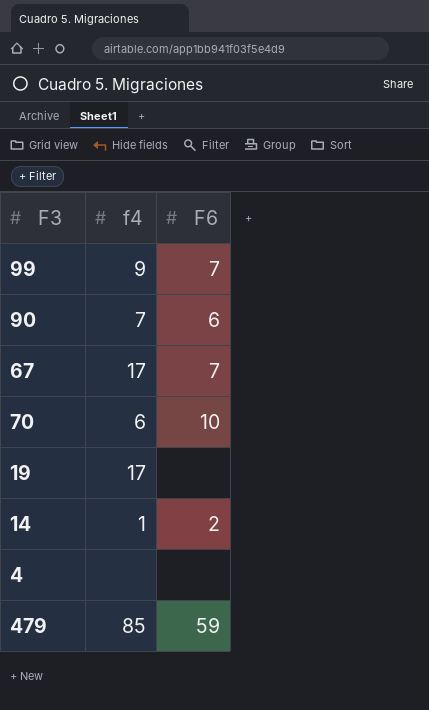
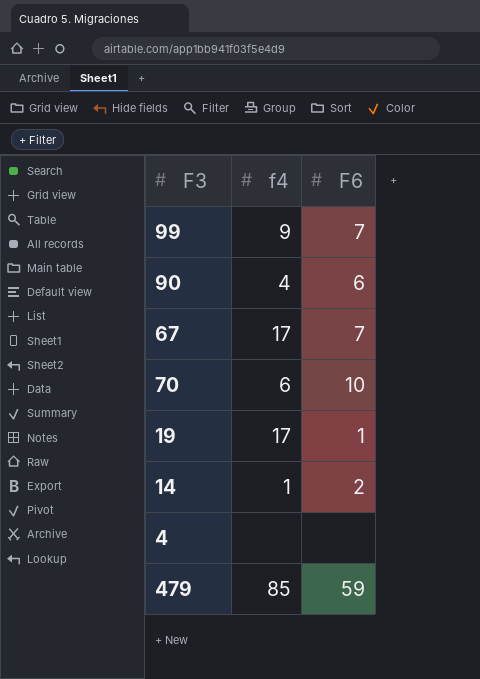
90 | f4: 7 -> 4
19 | F6: none -> 1

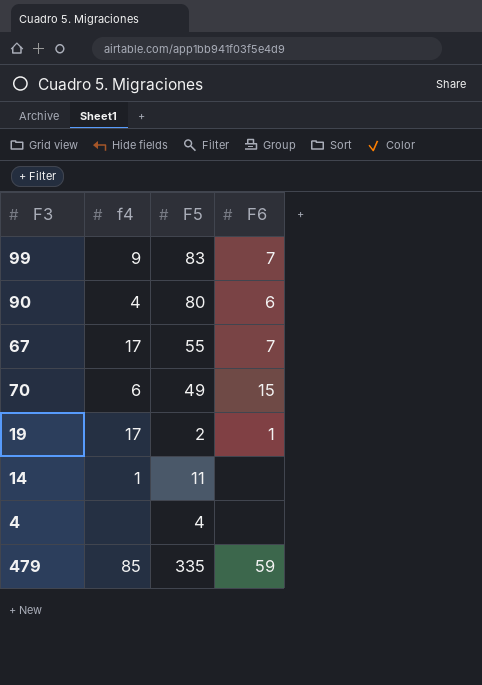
column F5 | position: none -> 3
70 | F6: 10 -> 15
14 | F6: 2 -> none

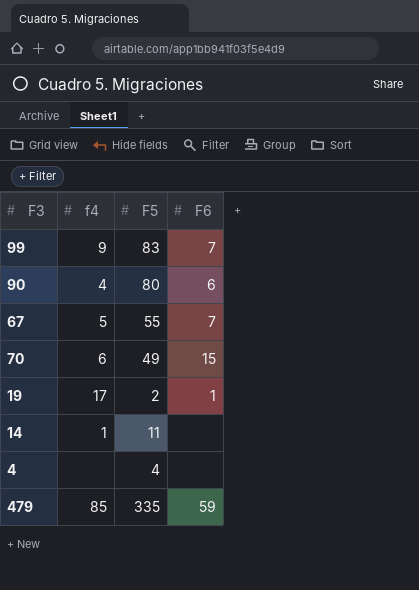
67 | f4: 17 -> 5

